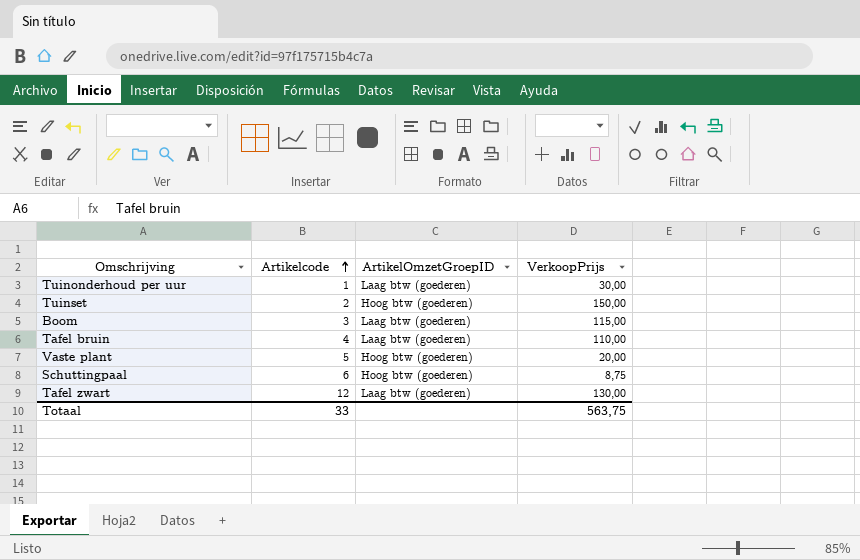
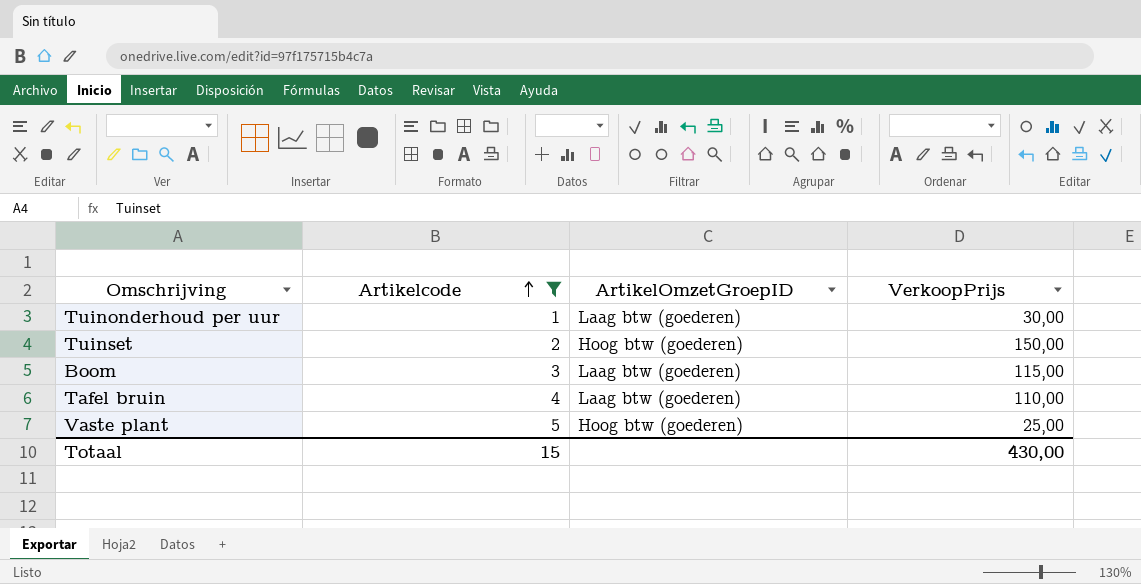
filter: none -> Artikelcode <= 5
Vaste plant | VerkoopPrijs: 20,00 -> 25,00
Totaal | Artikelcode: 33 -> 15
Totaal | VerkoopPrijs: 563,75 -> 430,00

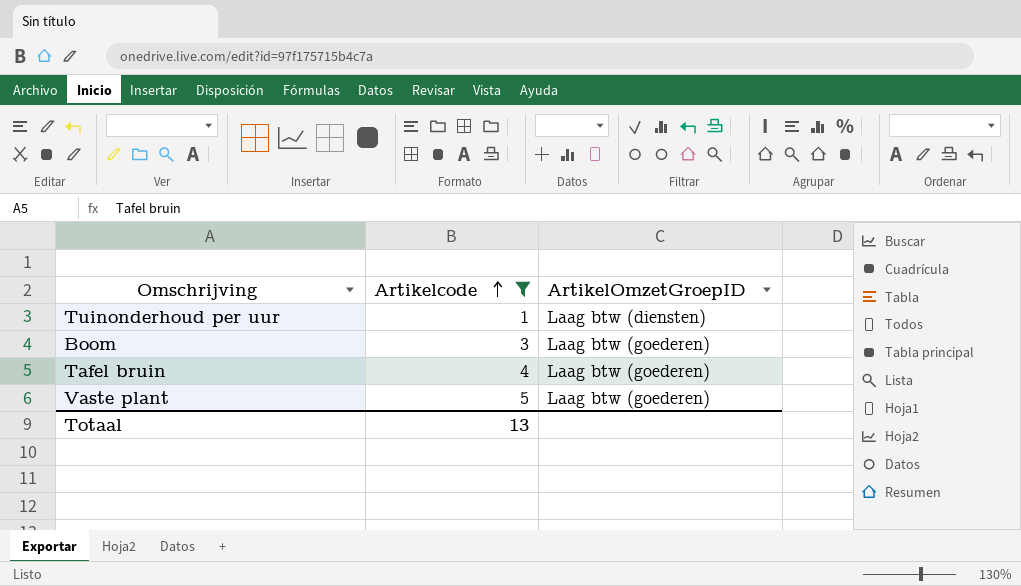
column VerkoopPrijs | position: 4 -> none
row Tuinset: 2 | Hoog btw (goederen) | 150,00 -> none
Tuinonderhoud per uur | ArtikelOmzetGroepID: Laag btw (goederen) -> Laag btw (diensten)
Vaste plant | ArtikelOmzetGroepID: Hoog btw (goederen) -> Laag btw (goederen)
Totaal | Artikelcode: 15 -> 13

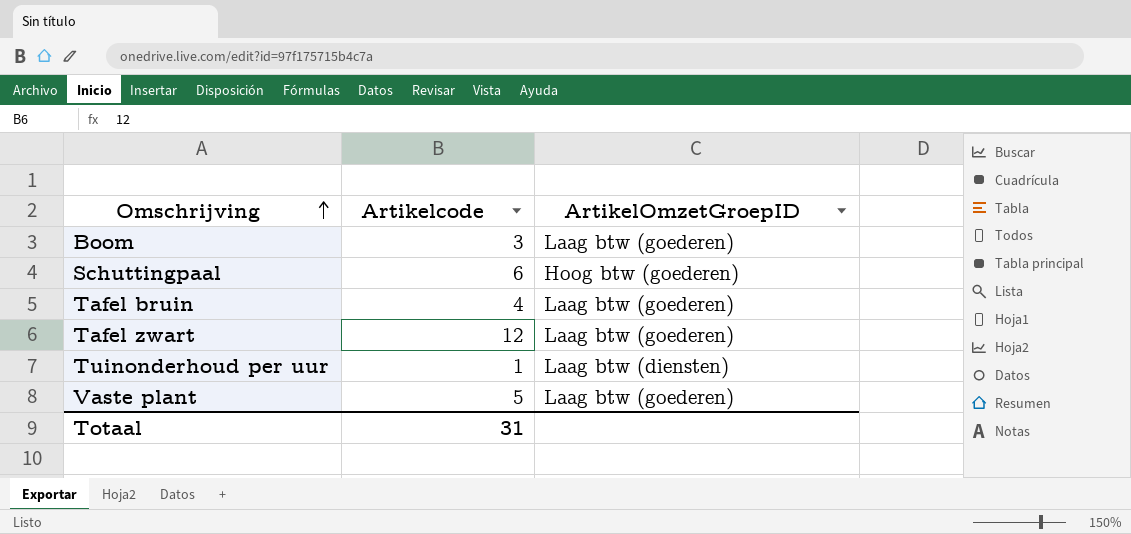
filter: Artikelcode <= 5 -> none
row order: Artikelcode ascending -> Omschrijving ascending
Totaal | Artikelcode: 13 -> 31

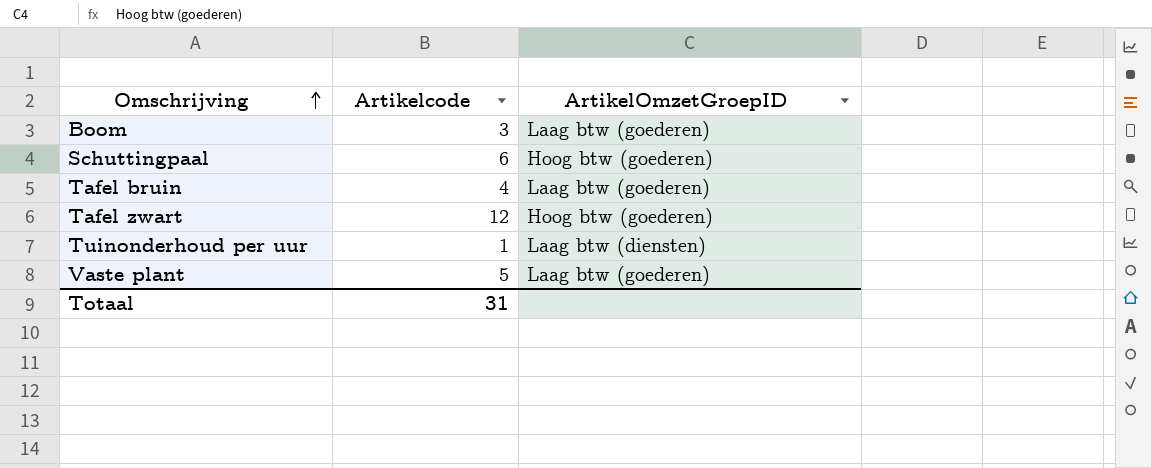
Tafel zwart | ArtikelOmzetGroepID: Laag btw (goederen) -> Hoog btw (goederen)

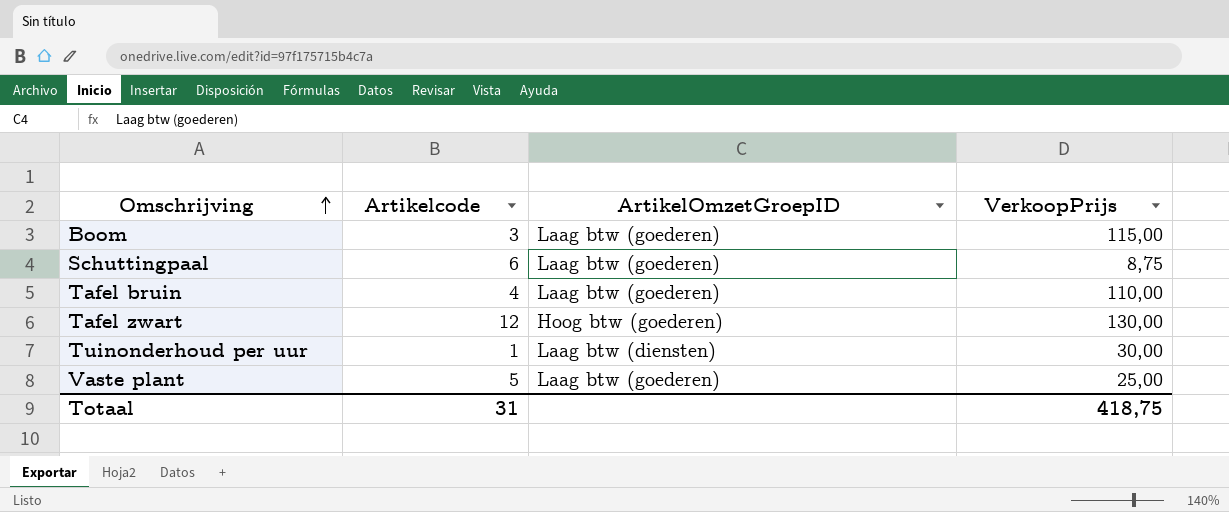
column VerkoopPrijs | position: none -> 4
Schuttingpaal | ArtikelOmzetGroepID: Hoog btw (goederen) -> Laag btw (goederen)

